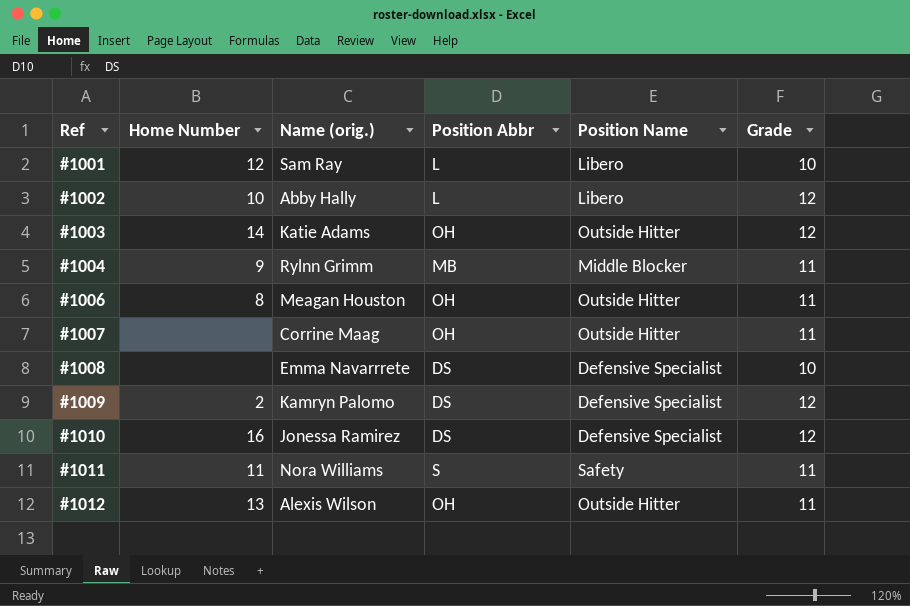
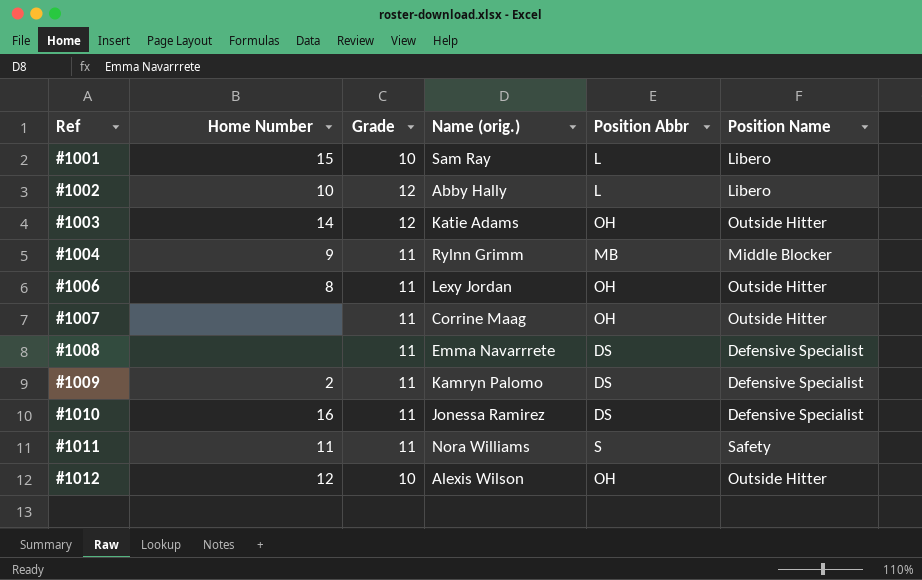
column Grade | position: 6 -> 3
#1001 | Home Number: 12 -> 15
#1006 | Name (orig.): Meagan Houston -> Lexy Jordan
#1008 | Grade: 10 -> 11
#1009 | Grade: 12 -> 11
#1010 | Grade: 12 -> 11
#1012 | Home Number: 13 -> 12
#1012 | Grade: 11 -> 10

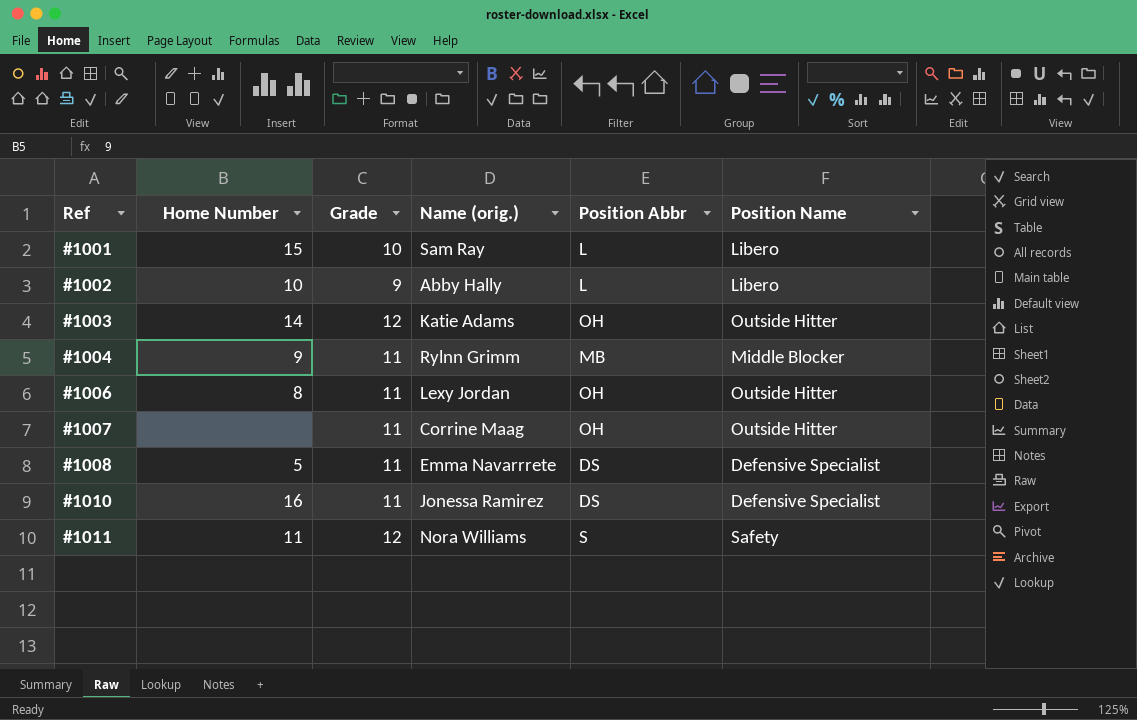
row #1009: 2 | 11 | Kamryn Palomo | DS | Defensive Specialist -> none
row #1012: 12 | 10 | Alexis Wilson | OH | Outside Hitter -> none
#1002 | Grade: 12 -> 9
#1008 | Home Number: none -> 5
#1011 | Grade: 11 -> 12

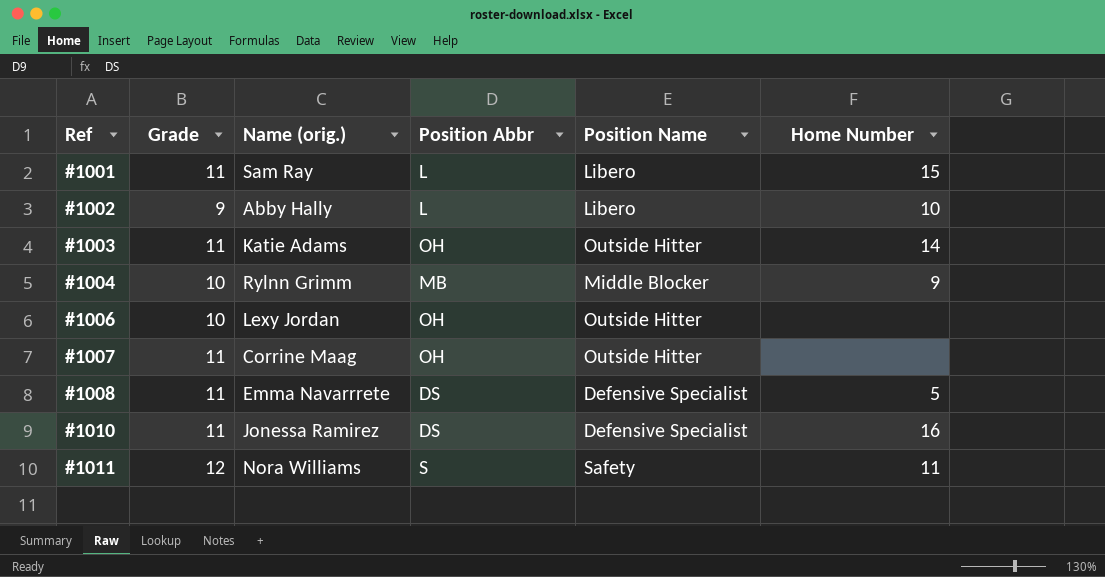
column Home Number | position: 2 -> 6
#1001 | Grade: 10 -> 11
#1003 | Grade: 12 -> 11
#1004 | Grade: 11 -> 10
#1006 | Grade: 11 -> 10
#1006 | Home Number: 8 -> none

